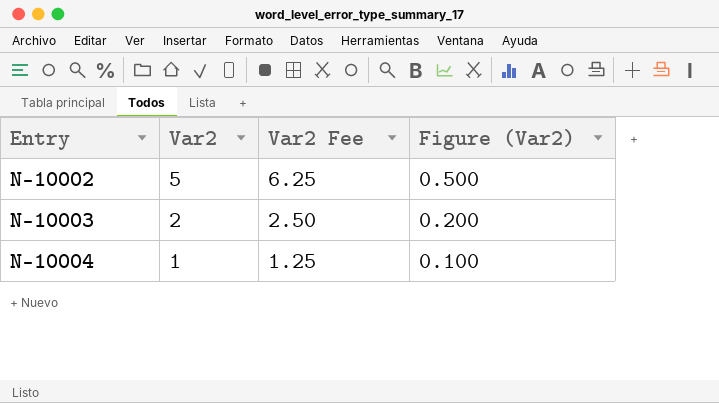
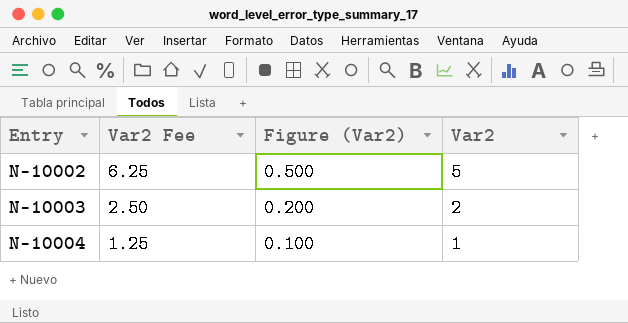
column Var2 | position: 2 -> 4

